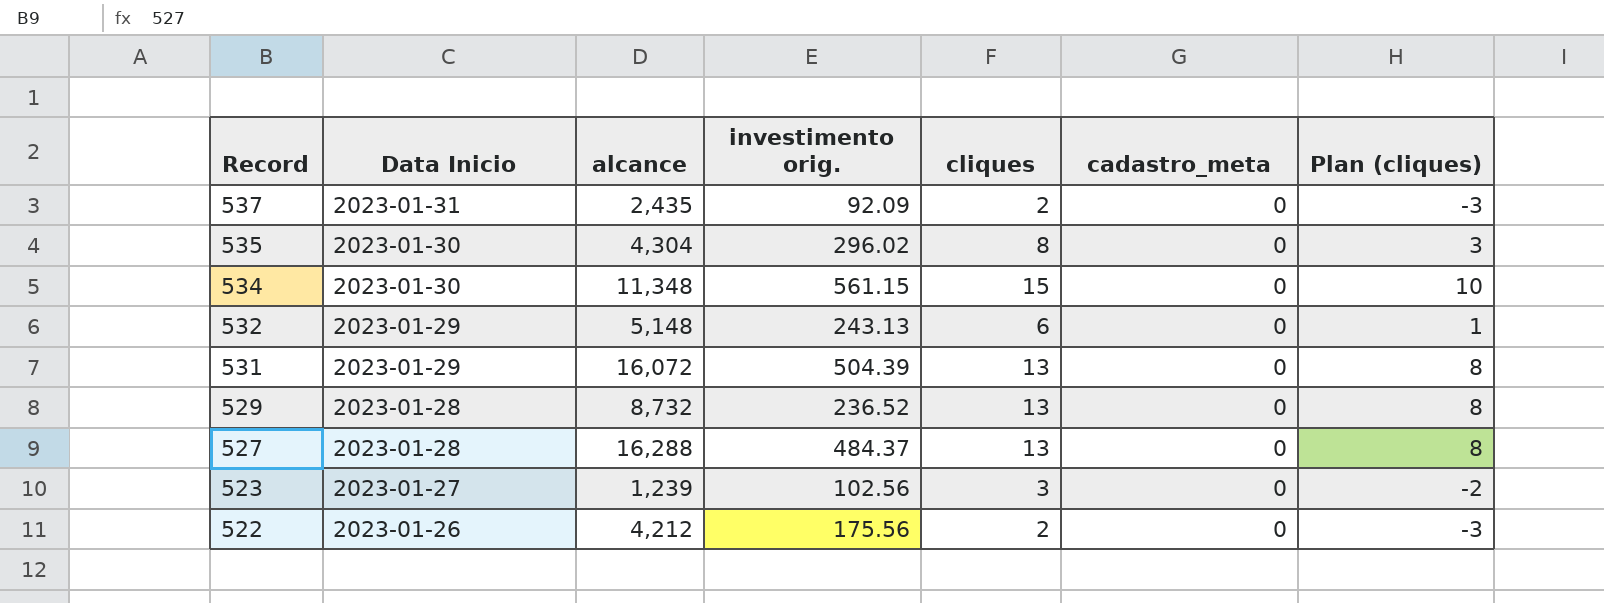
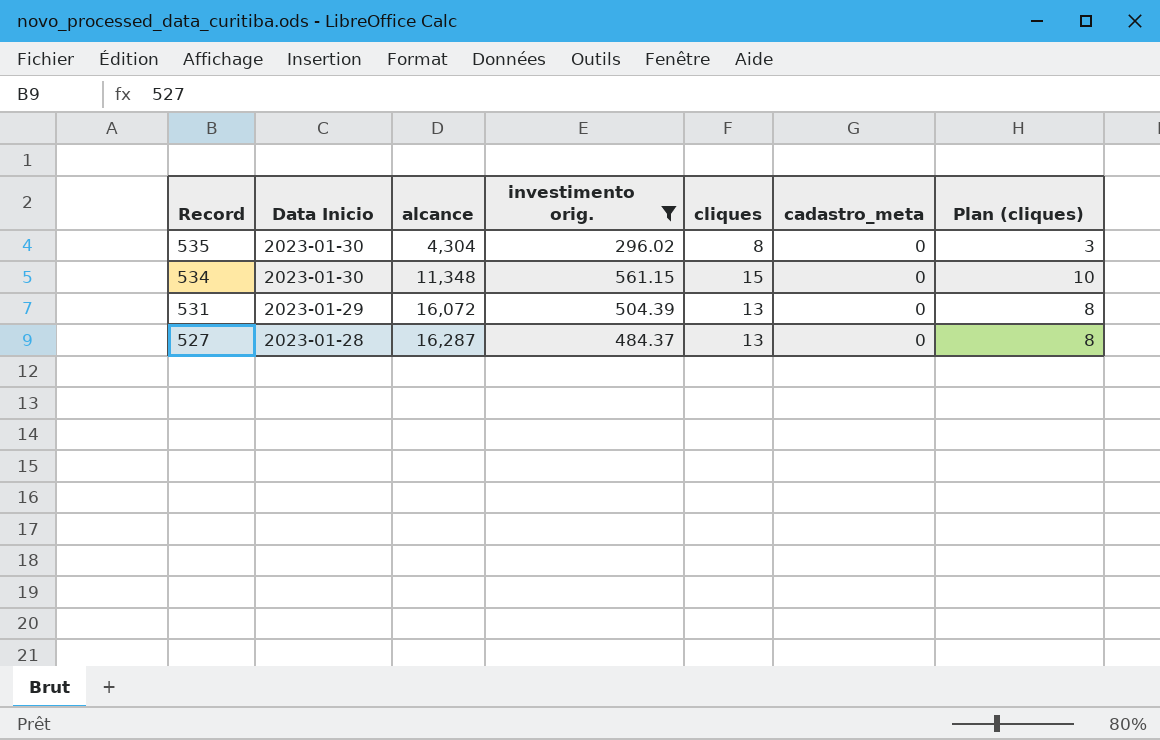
filter: none -> investimento orig. >= 296.02
527 | alcance: 16,288 -> 16,287

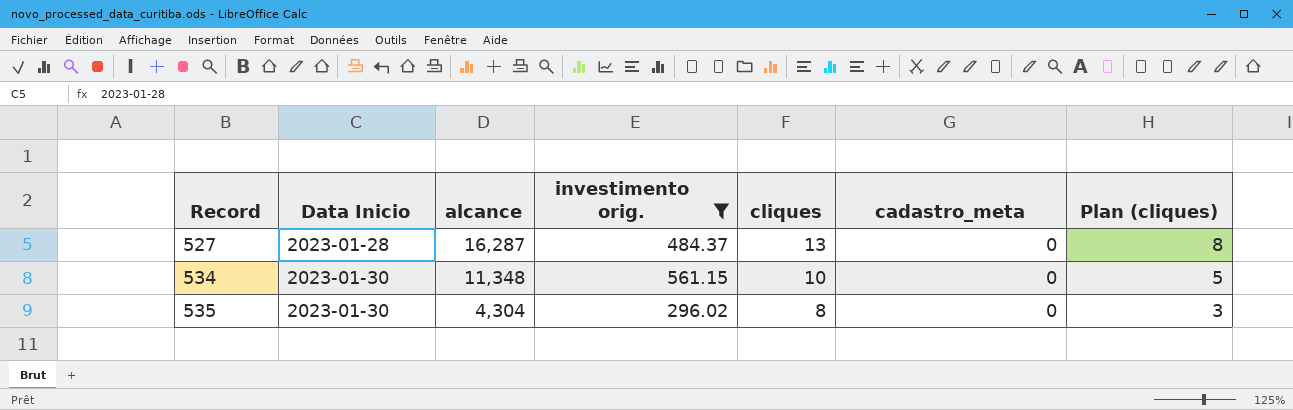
row order: Record descending -> Record ascending
row 531: 2023-01-29 | 16,072 | 504.39 | 13 | 0 | 8 -> none
534 | cliques: 15 -> 10
534 | Plan (cliques): 10 -> 5

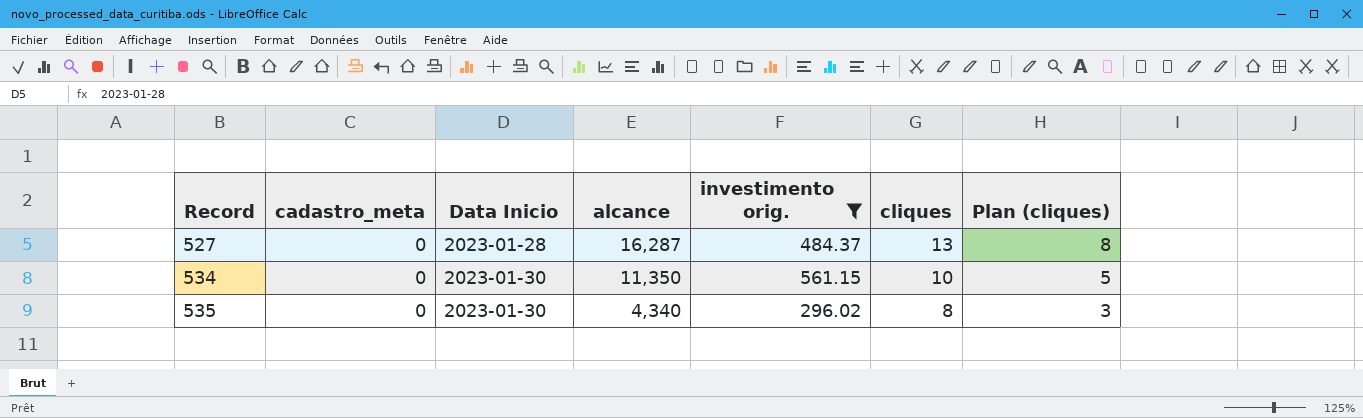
column cadastro_meta | position: 6 -> 2
534 | alcance: 11,348 -> 11,350
535 | alcance: 4,304 -> 4,340

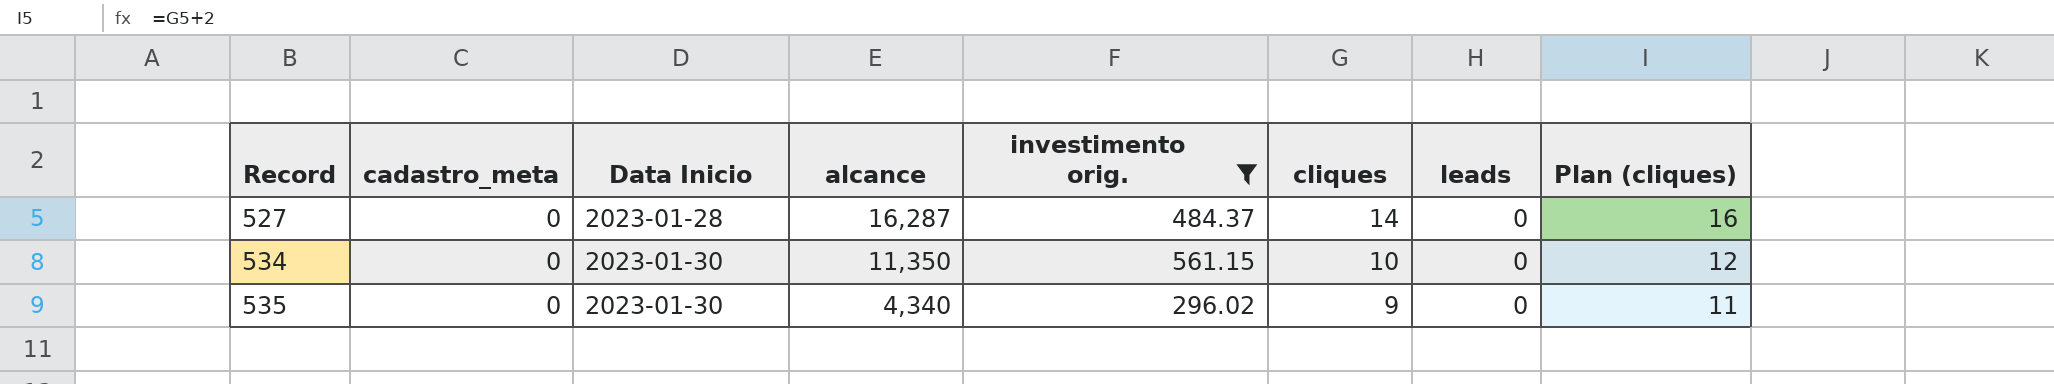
column leads | position: none -> 7
column Plan (cliques) | formula: [cliques] - 5 -> [cliques] + 2
527 | cliques: 13 -> 14
535 | cliques: 8 -> 9

